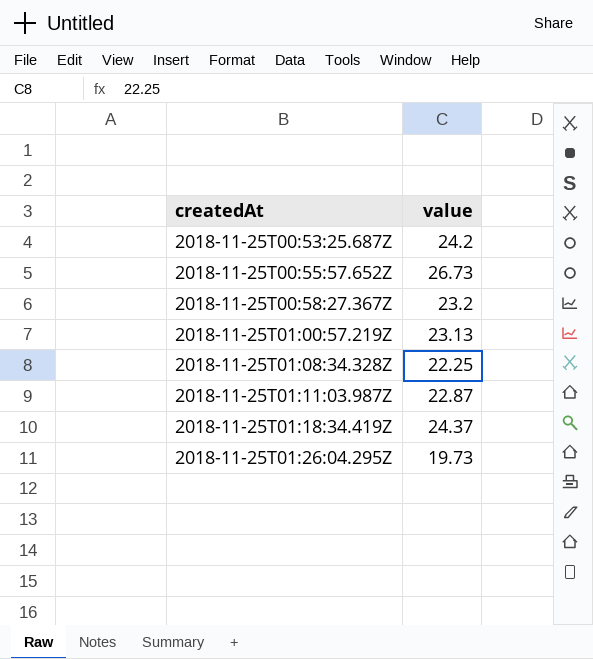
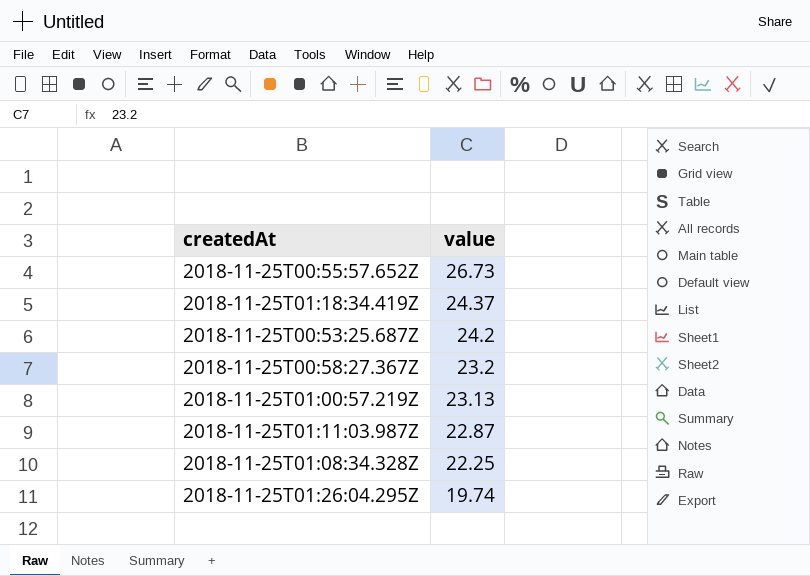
row order: createdAt ascending -> value descending
2018-11-25T01:26:04.295Z | value: 19.73 -> 19.74

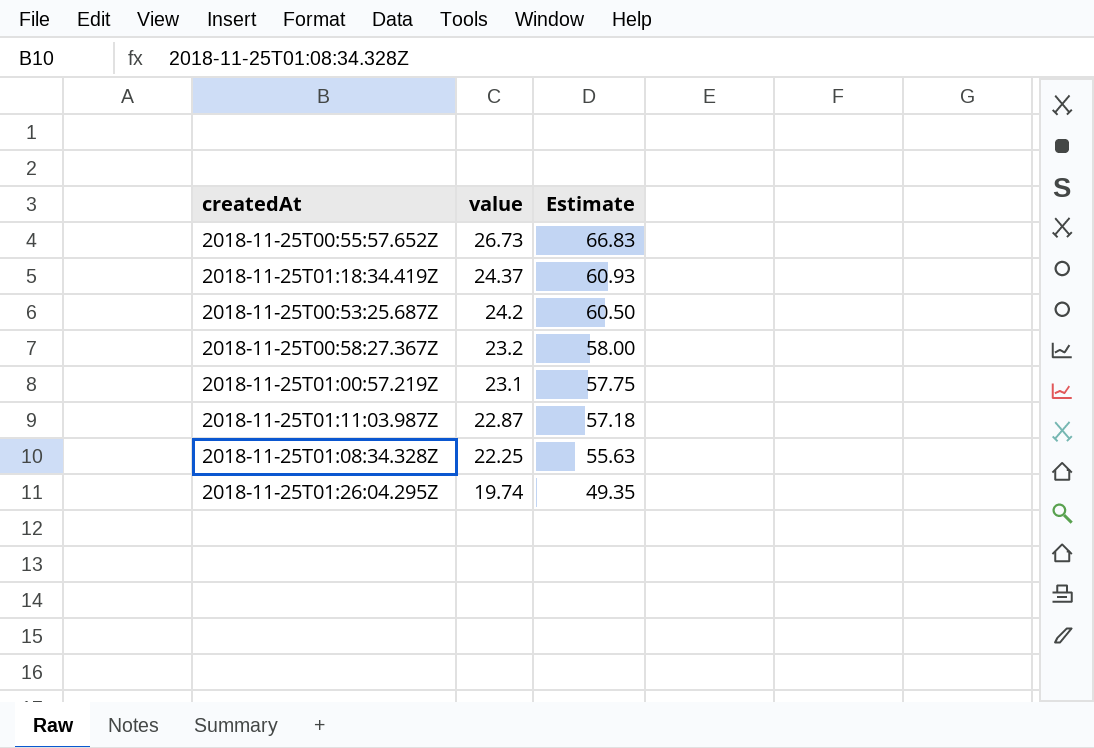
column Estimate | formula: none -> [value] * 2.5
2018-11-25T01:00:57.219Z | value: 23.13 -> 23.1

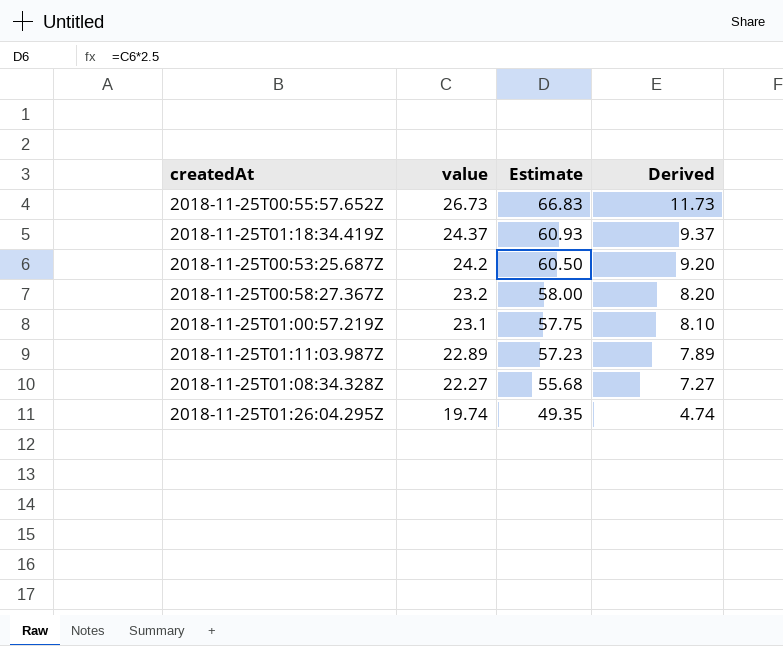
column Derived | formula: none -> [value] - 15
2018-11-25T01:11:03.987Z | value: 22.87 -> 22.89
2018-11-25T01:11:03.987Z | Estimate: 57.18 -> 57.23
2018-11-25T01:08:34.328Z | value: 22.25 -> 22.27
2018-11-25T01:08:34.328Z | Estimate: 55.63 -> 55.68

